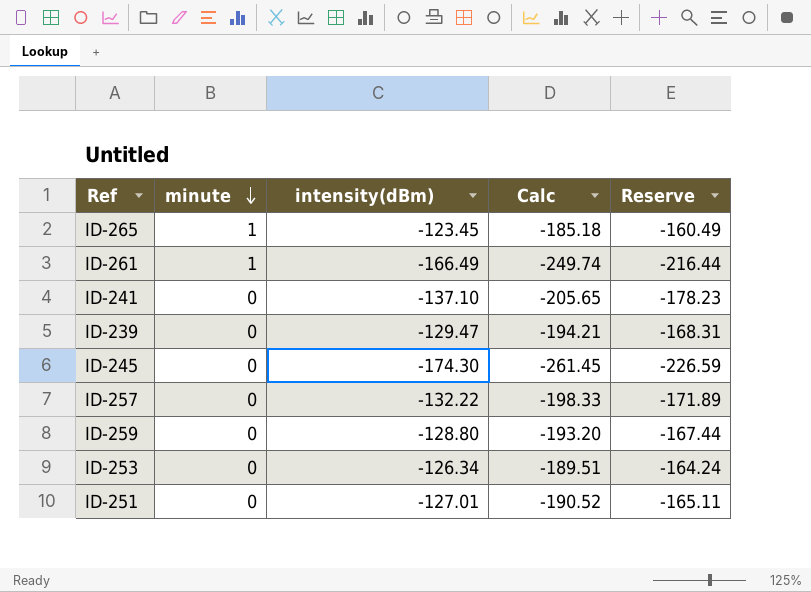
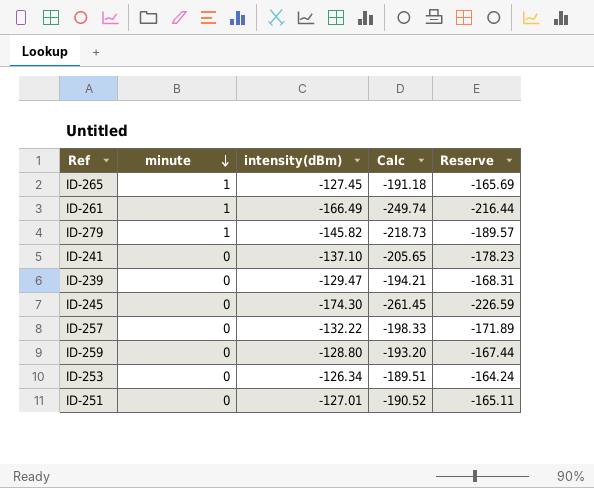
ID-265 | intensity(dBm): -123.45 -> -127.45
ID-265 | Calc: -185.18 -> -191.18
ID-265 | Reserve: -160.49 -> -165.69
row ID-279: none -> 1 | -145.82 | -218.73 | -189.57

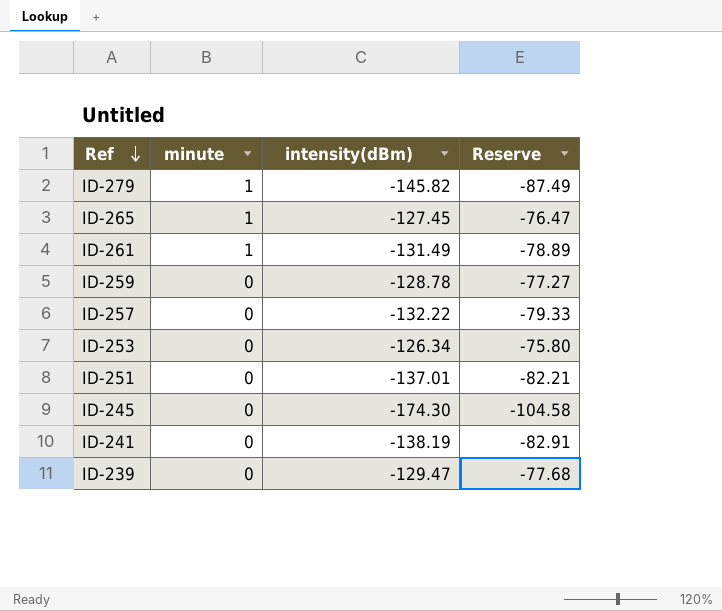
row order: minute descending -> Ref descending
column Calc | formula: [intensity(dBm)] * 1.5 -> none
column Reserve | formula: [intensity(dBm)] * 1.3 -> [intensity(dBm)] * 0.6
ID-261 | intensity(dBm): -166.49 -> -131.49
ID-259 | intensity(dBm): -128.80 -> -128.78
ID-251 | intensity(dBm): -127.01 -> -137.01
ID-241 | intensity(dBm): -137.10 -> -138.19

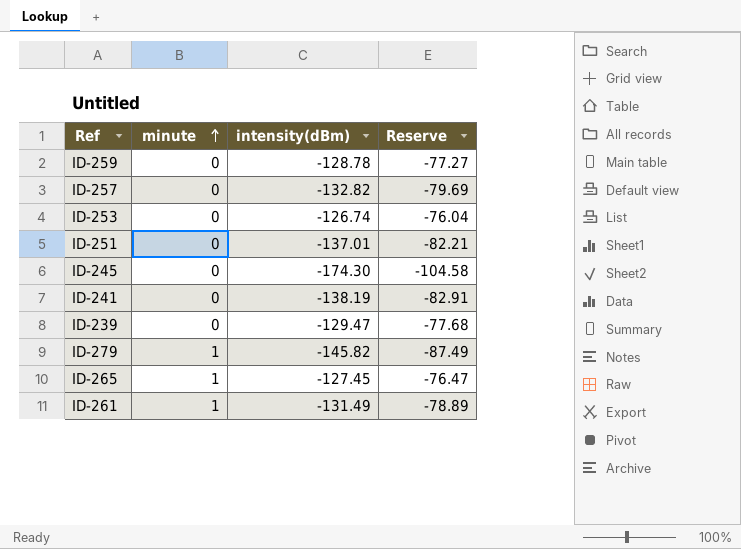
row order: Ref descending -> minute ascending
ID-257 | intensity(dBm): -132.22 -> -132.82
ID-257 | Reserve: -79.33 -> -79.69
ID-253 | intensity(dBm): -126.34 -> -126.74
ID-253 | Reserve: -75.80 -> -76.04

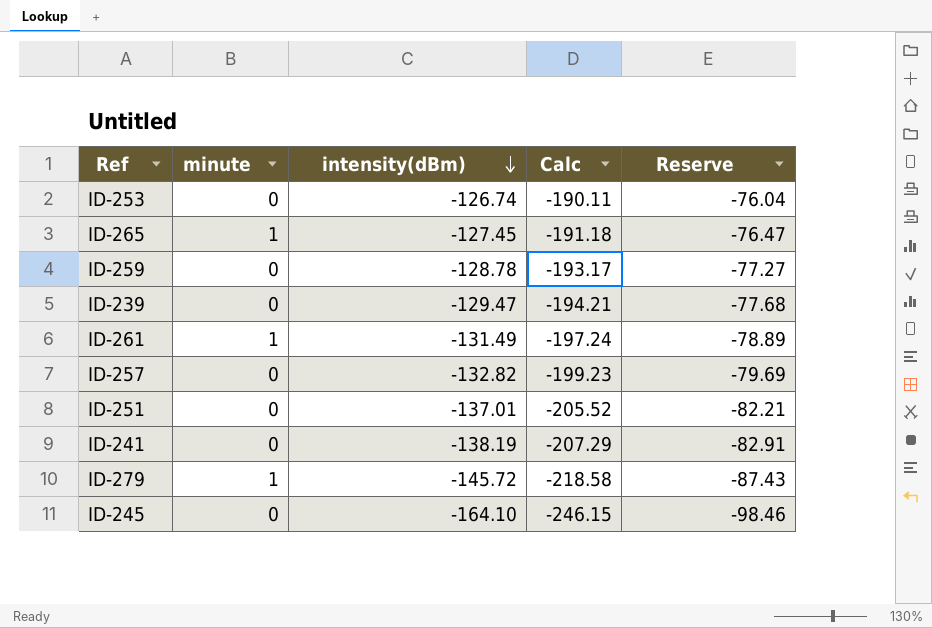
row order: minute ascending -> intensity(dBm) descending
column Calc | formula: none -> [intensity(dBm)] * 1.5
ID-279 | intensity(dBm): -145.82 -> -145.72
ID-279 | Reserve: -87.49 -> -87.43
ID-245 | intensity(dBm): -174.30 -> -164.10
ID-245 | Reserve: -104.58 -> -98.46

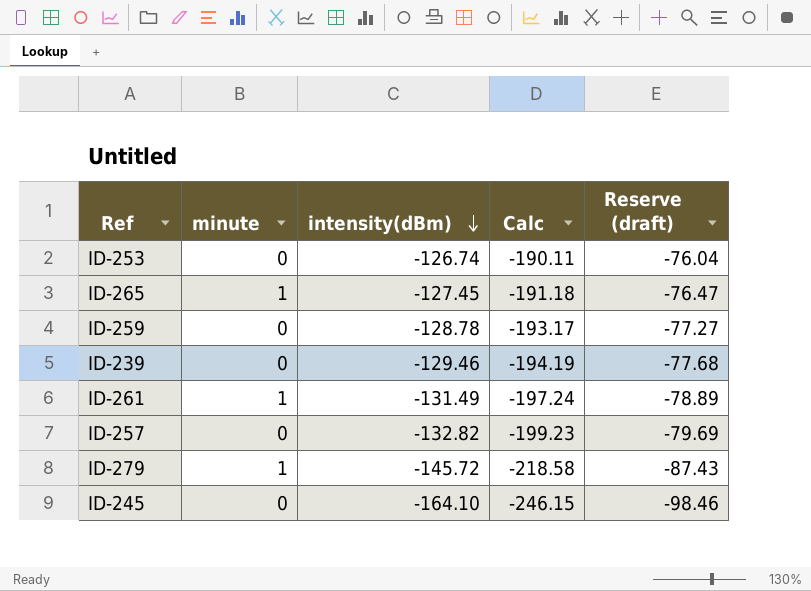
column name: Reserve -> Reserve (draft)
row ID-251: 0 | -137.01 | -205.52 | -82.21 -> none
row ID-241: 0 | -138.19 | -207.29 | -82.91 -> none
ID-239 | intensity(dBm): -129.47 -> -129.46
ID-239 | Calc: -194.21 -> -194.19

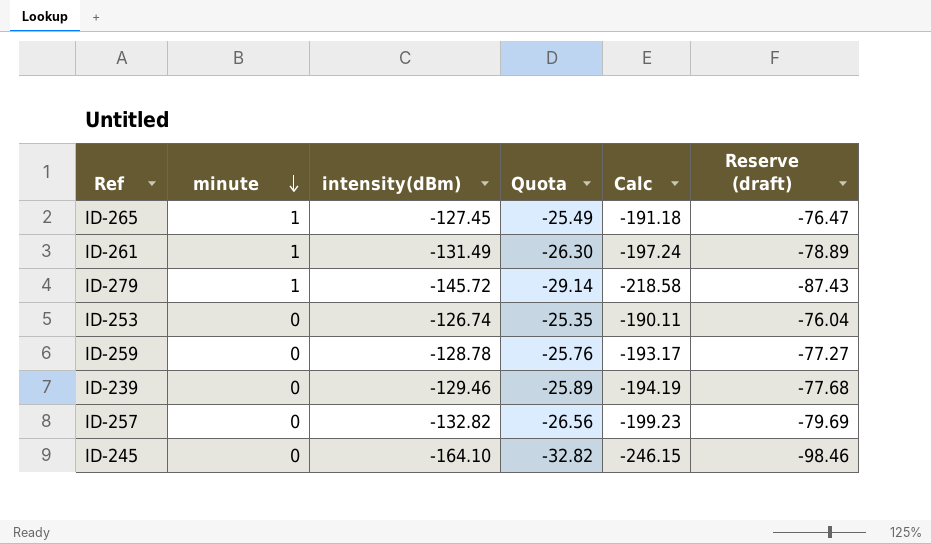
row order: intensity(dBm) descending -> minute descending
column Quota | formula: none -> [intensity(dBm)] * 0.2

